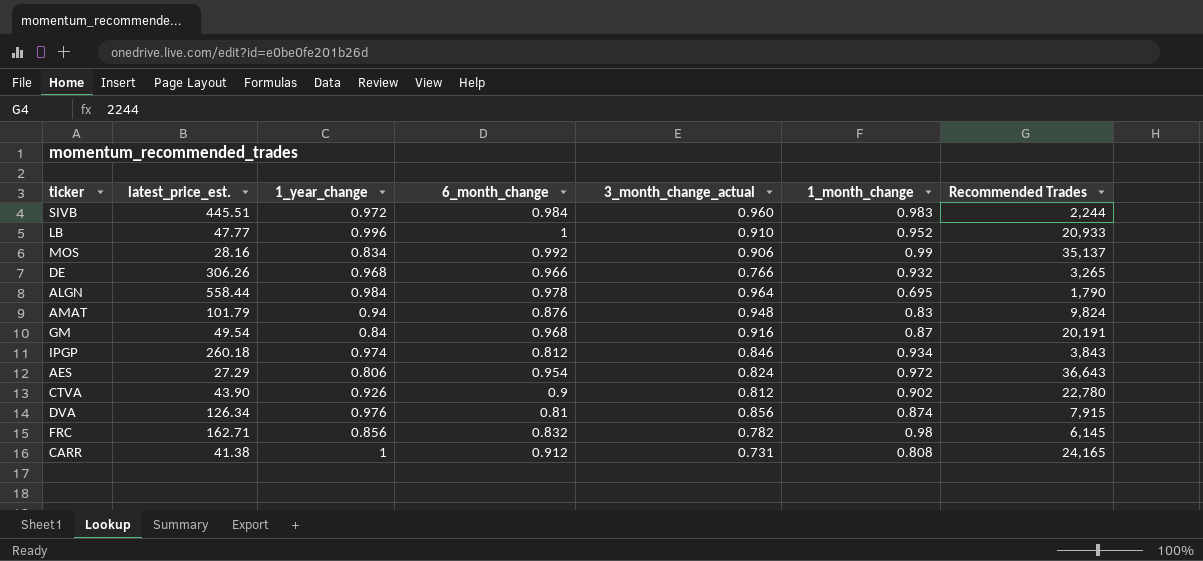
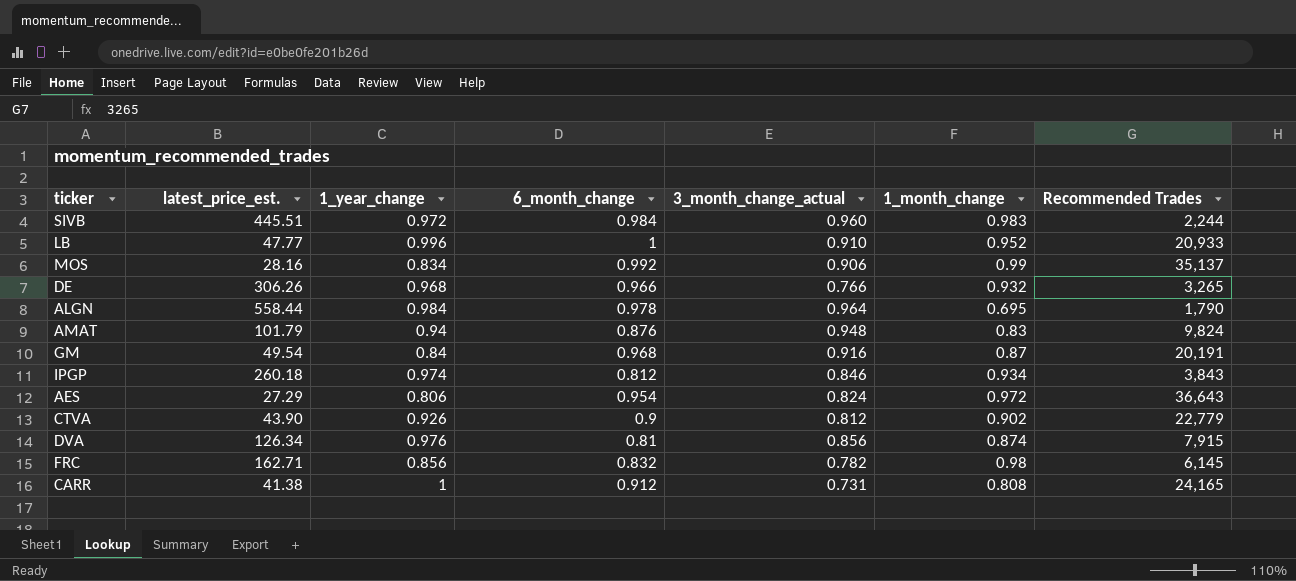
CTVA | Recommended Trades: 22,780 -> 22,779

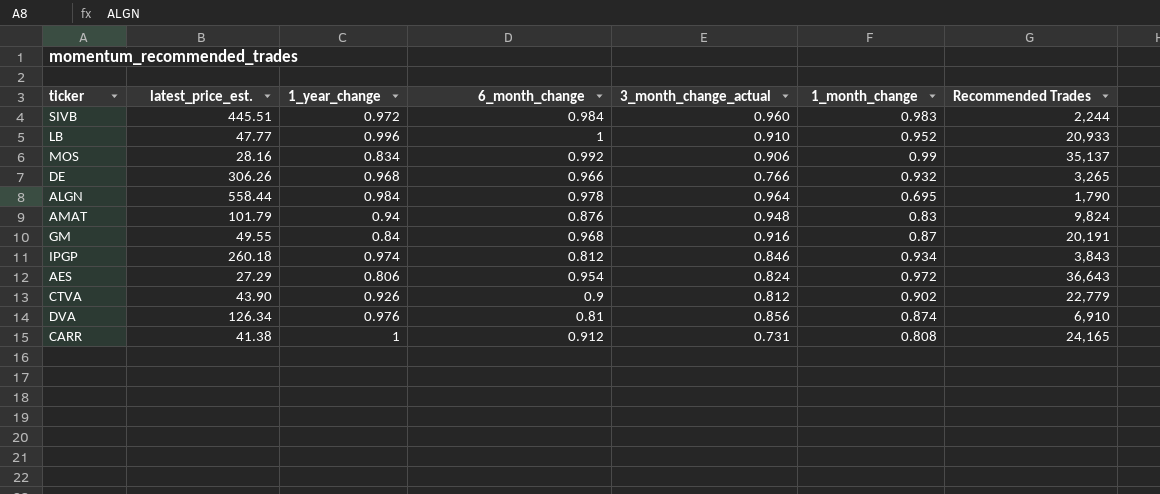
row FRC: 162.71 | 0.856 | 0.832 | 0.782 | 0.98 | 6,145 -> none
GM | latest_price_est.: 49.54 -> 49.55
DVA | Recommended Trades: 7,915 -> 6,910

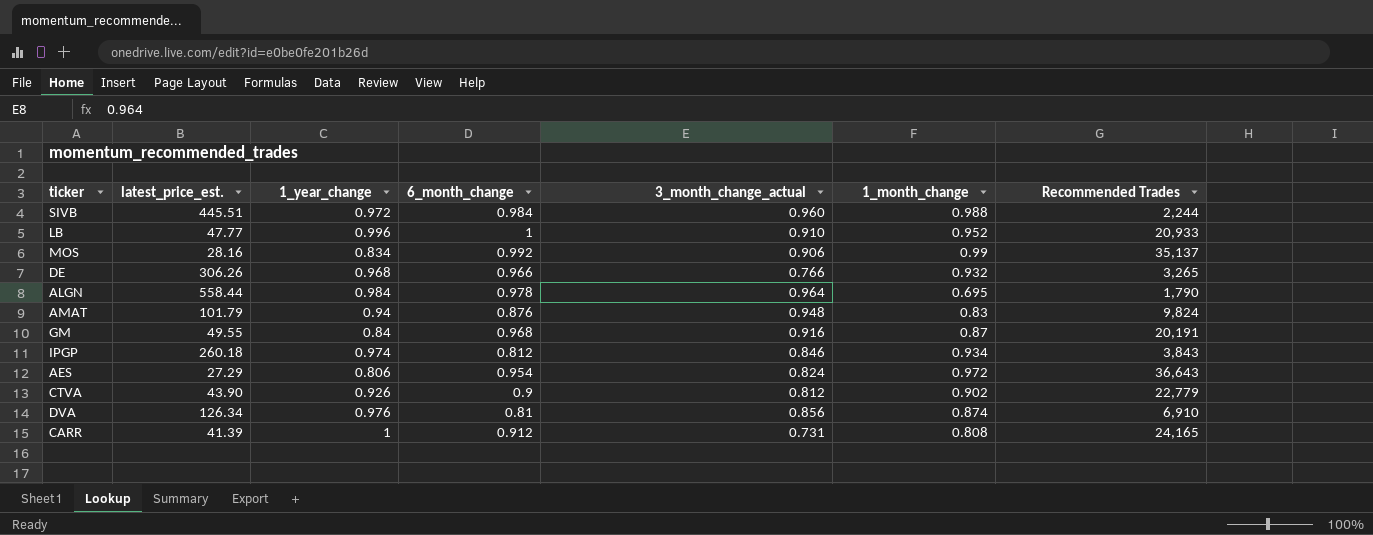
SIVB | 1_month_change: 0.983 -> 0.988
CARR | latest_price_est.: 41.38 -> 41.39

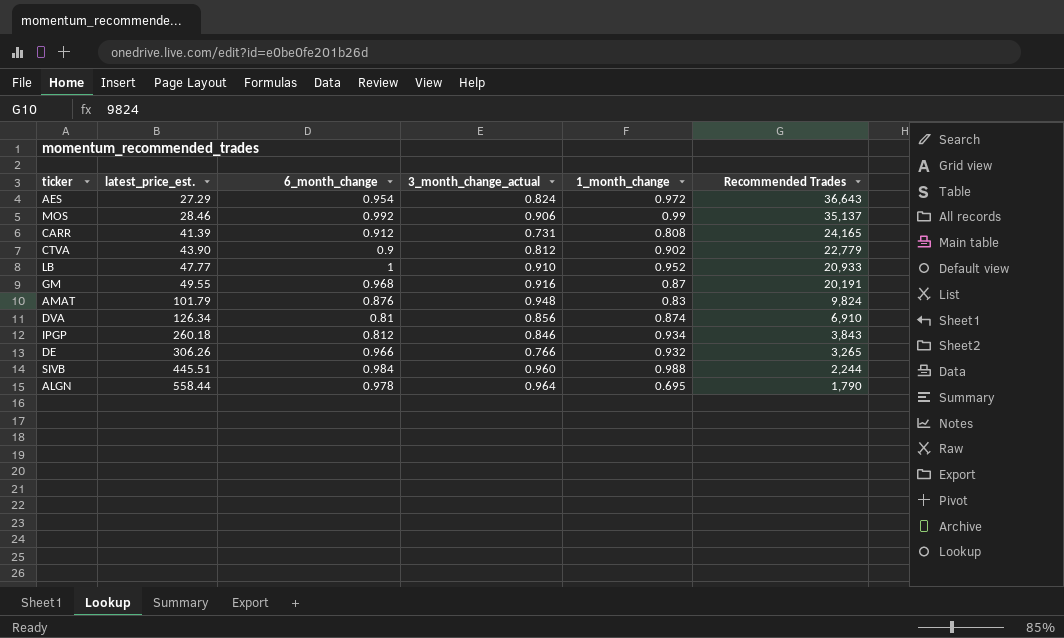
row order: none -> latest_price_est. ascending
column 1_year_change | position: 3 -> none
MOS | latest_price_est.: 28.16 -> 28.46

